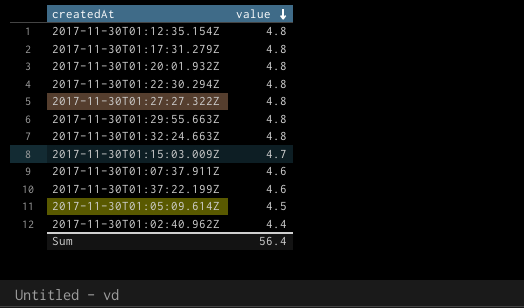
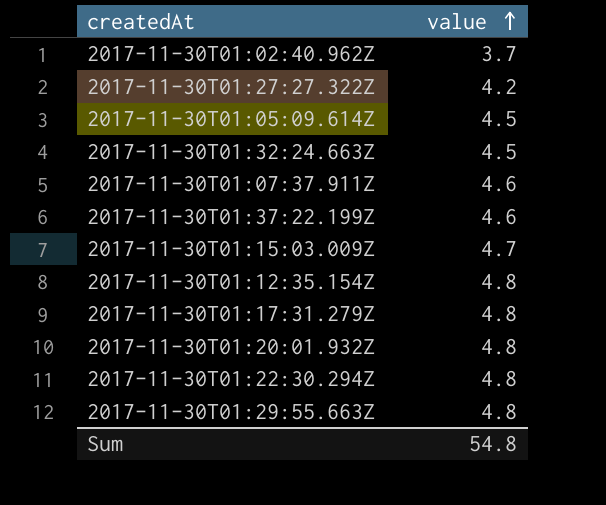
row order: value descending -> value ascending
2017-11-30T01:02:40.962Z | value: 4.4 -> 3.7
2017-11-30T01:27:27.322Z | value: 4.8 -> 4.2
2017-11-30T01:32:24.663Z | value: 4.8 -> 4.5
Sum | value: 56.4 -> 54.8

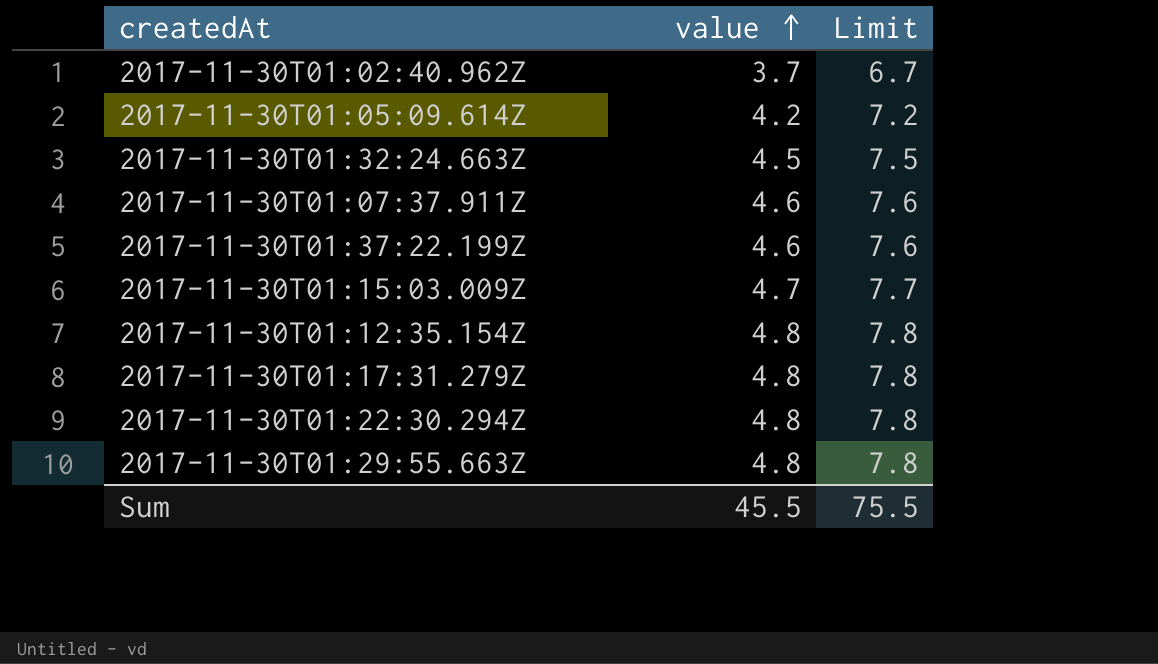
column Limit | formula: none -> [value] + 3
row 2017-11-30T01:27:27.322Z: 4.2 -> none
row 2017-11-30T01:20:01.932Z: 4.8 -> none
2017-11-30T01:05:09.614Z | value: 4.5 -> 4.2
Sum | value: 54.8 -> 45.5

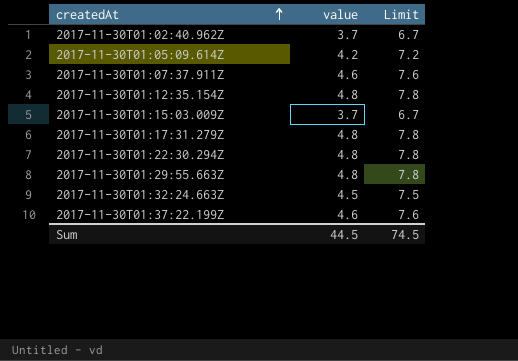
row order: value ascending -> createdAt ascending
2017-11-30T01:15:03.009Z | value: 4.7 -> 3.7
2017-11-30T01:15:03.009Z | Limit: 7.7 -> 6.7
Sum | value: 45.5 -> 44.5
Sum | Limit: 75.5 -> 74.5

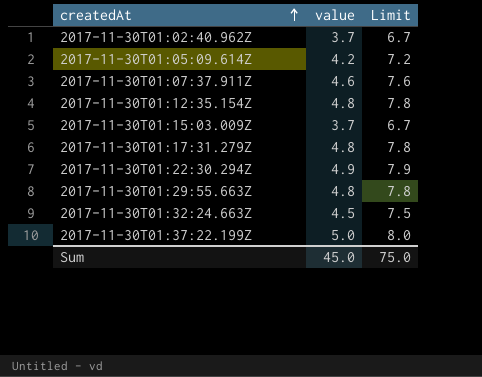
2017-11-30T01:22:30.294Z | value: 4.8 -> 4.9
2017-11-30T01:22:30.294Z | Limit: 7.8 -> 7.9
2017-11-30T01:37:22.199Z | value: 4.6 -> 5.0
2017-11-30T01:37:22.199Z | Limit: 7.6 -> 8.0
Sum | value: 44.5 -> 45.0
Sum | Limit: 74.5 -> 75.0

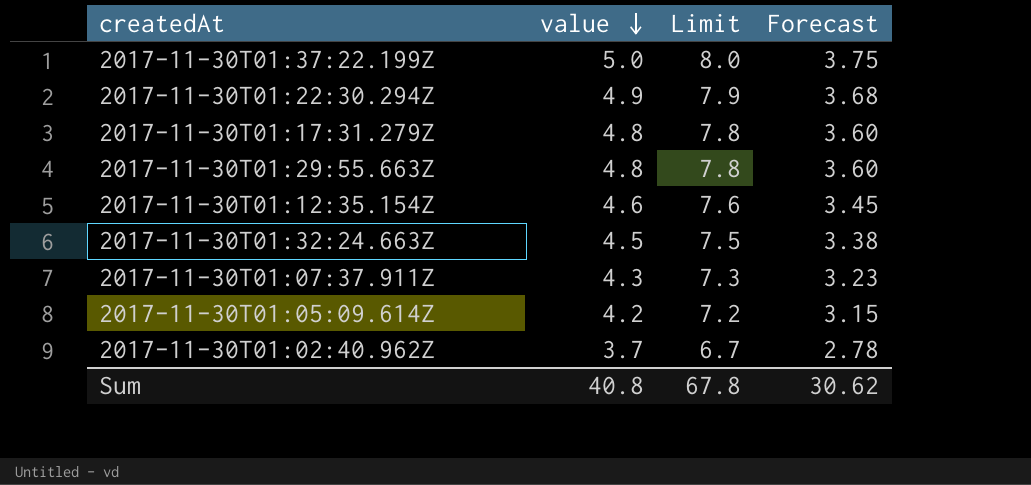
row order: createdAt ascending -> value descending
column Forecast | formula: none -> [value] * 0.75
row 2017-11-30T01:15:03.009Z: 3.7 | 6.7 -> none
2017-11-30T01:12:35.154Z | value: 4.8 -> 4.6
2017-11-30T01:12:35.154Z | Limit: 7.8 -> 7.6
2017-11-30T01:07:37.911Z | value: 4.6 -> 4.3
2017-11-30T01:07:37.911Z | Limit: 7.6 -> 7.3
Sum | value: 45.0 -> 40.8
Sum | Limit: 75.0 -> 67.8

